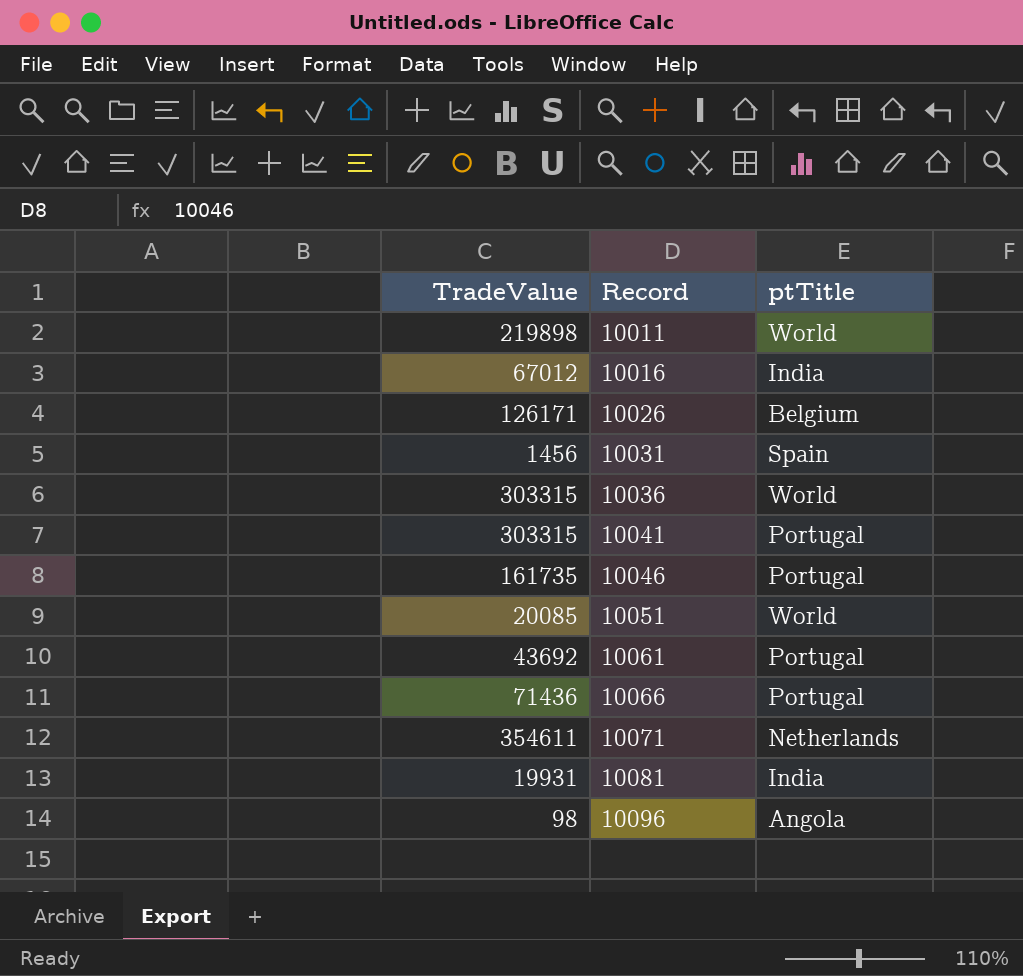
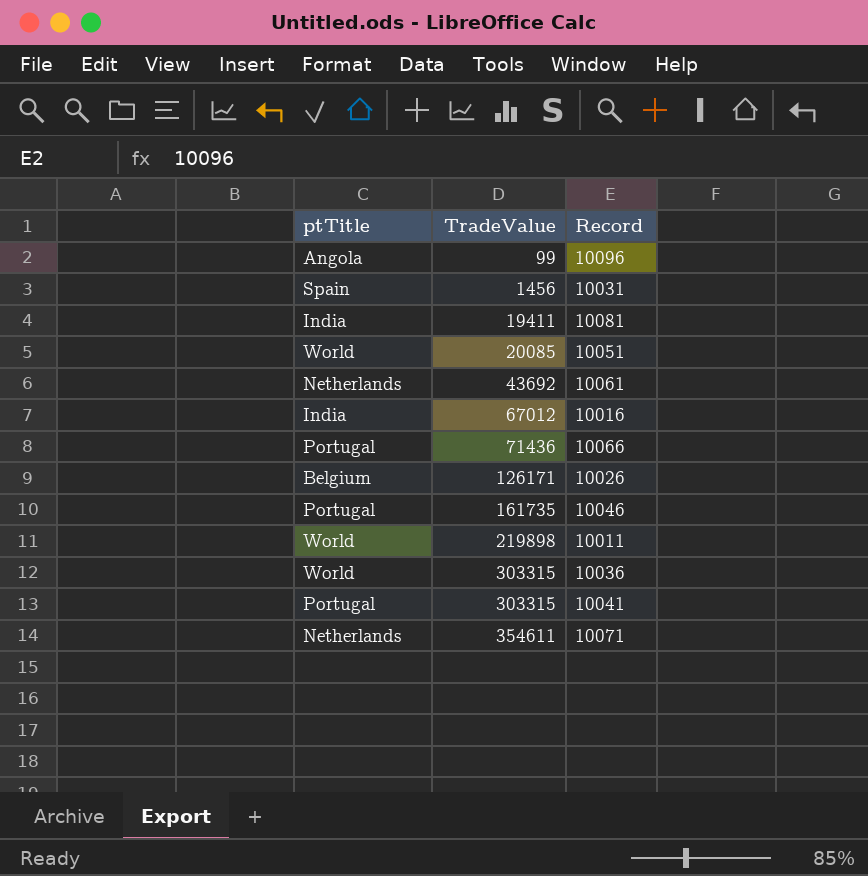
row order: Record ascending -> TradeValue ascending
column ptTitle | position: 3 -> 1
10096 | TradeValue: 98 -> 99
10081 | TradeValue: 19931 -> 19411
10061 | ptTitle: Portugal -> Netherlands

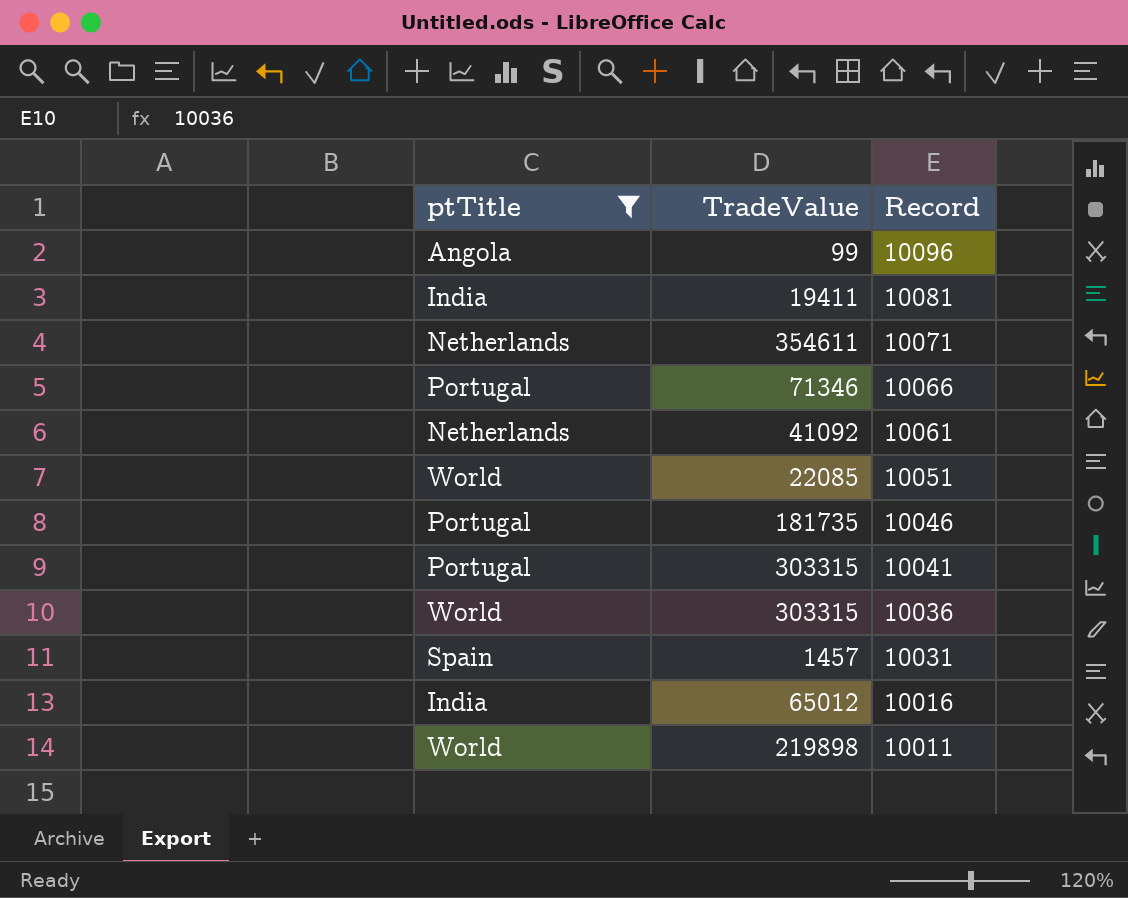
filter: none -> ptTitle != Belgium
row order: TradeValue ascending -> Record descending
10066 | TradeValue: 71436 -> 71346
10061 | TradeValue: 43692 -> 41092
10051 | TradeValue: 20085 -> 22085
10046 | TradeValue: 161735 -> 181735
10031 | TradeValue: 1456 -> 1457
10016 | TradeValue: 67012 -> 65012

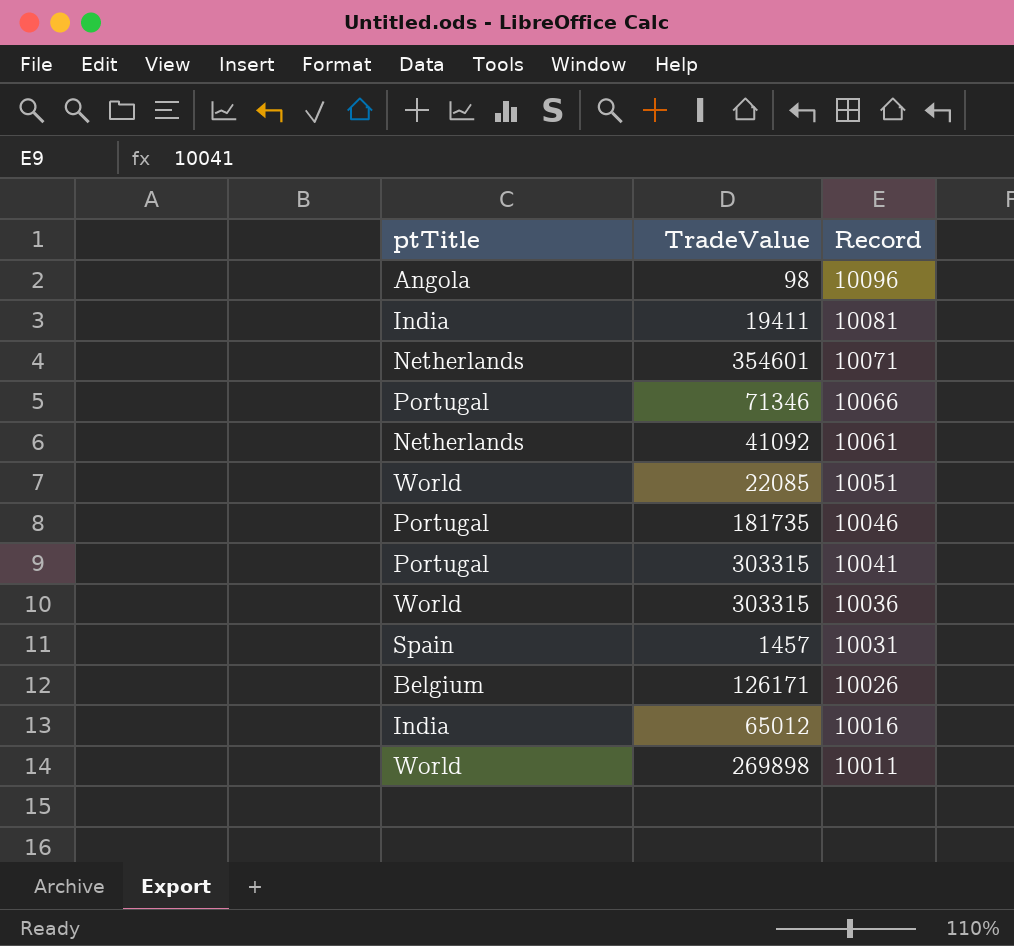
filter: ptTitle != Belgium -> none
10096 | TradeValue: 99 -> 98
10071 | TradeValue: 354611 -> 354601
10011 | TradeValue: 219898 -> 269898

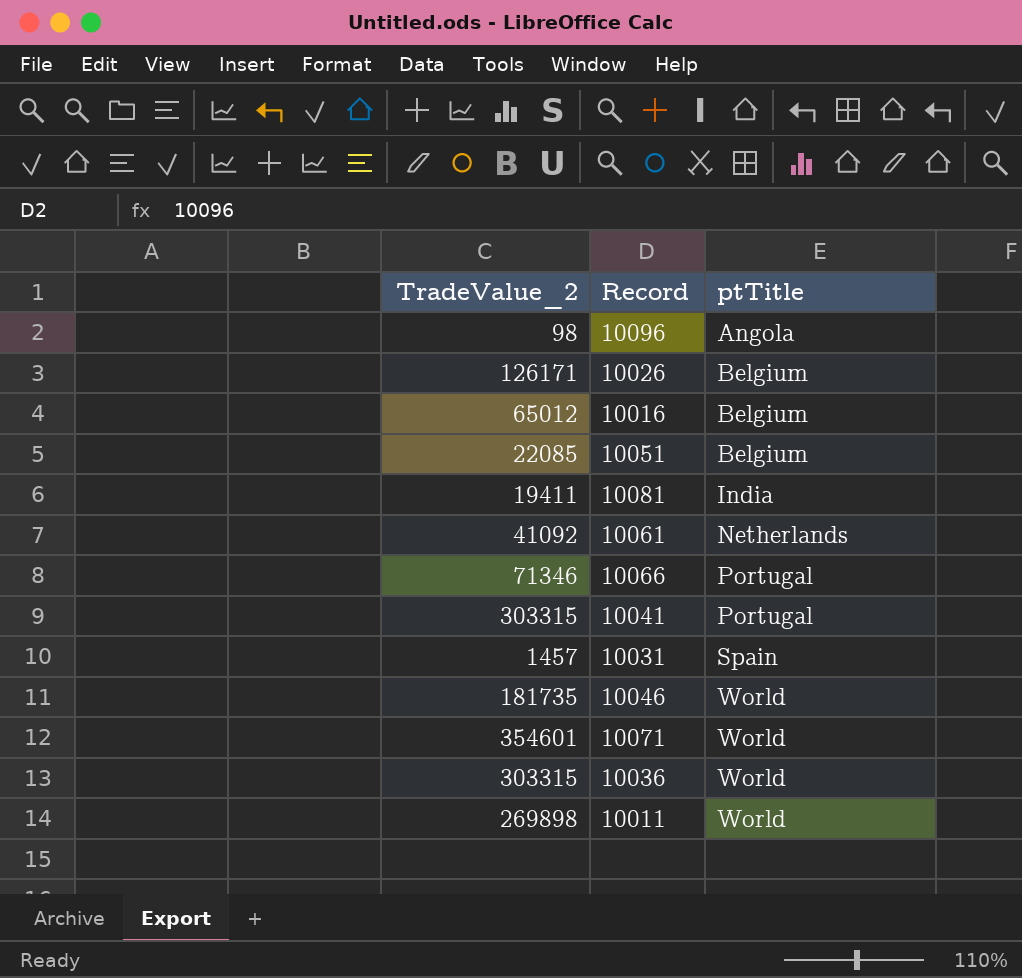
row order: Record descending -> ptTitle ascending
column name: TradeValue -> TradeValue_2
column ptTitle | position: 1 -> 3
10016 | ptTitle: India -> Belgium
10051 | ptTitle: World -> Belgium
10046 | ptTitle: Portugal -> World
10071 | ptTitle: Netherlands -> World

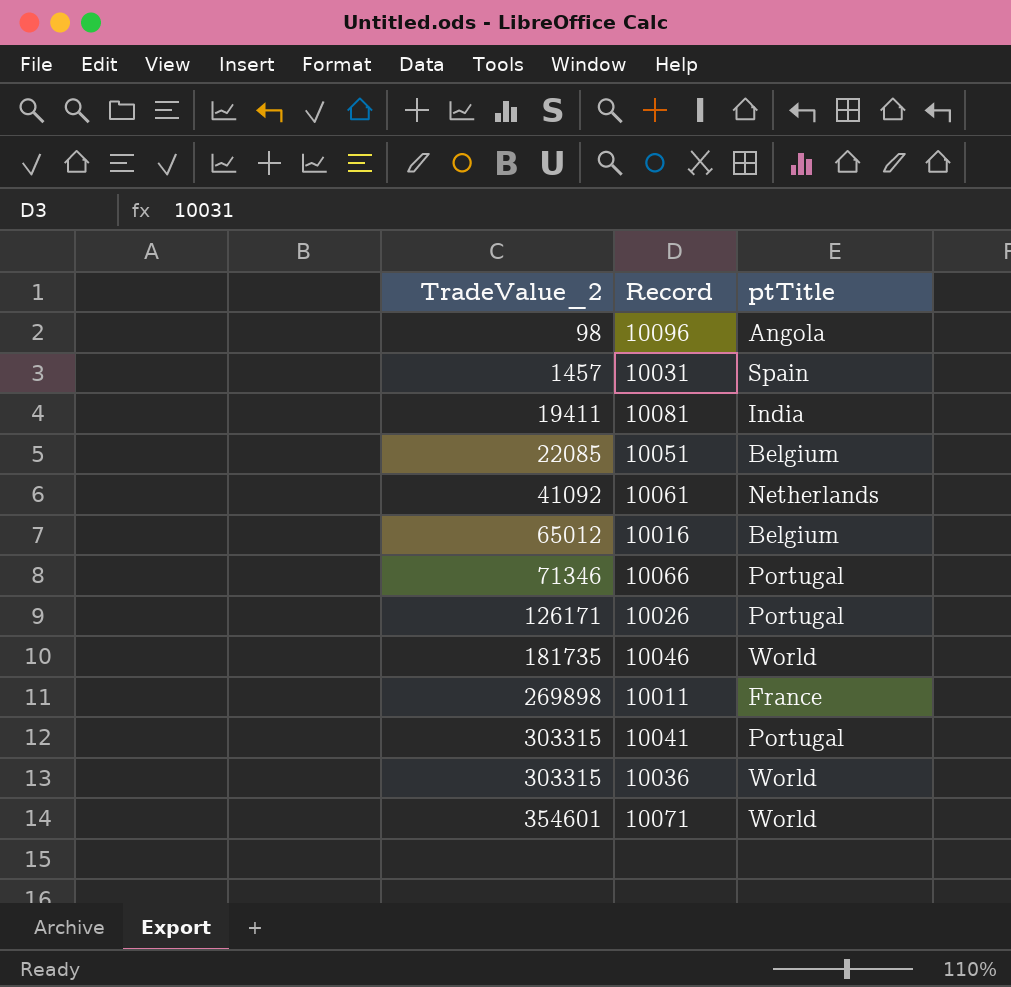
row order: ptTitle ascending -> TradeValue_2 ascending
10026 | ptTitle: Belgium -> Portugal
10011 | ptTitle: World -> France

